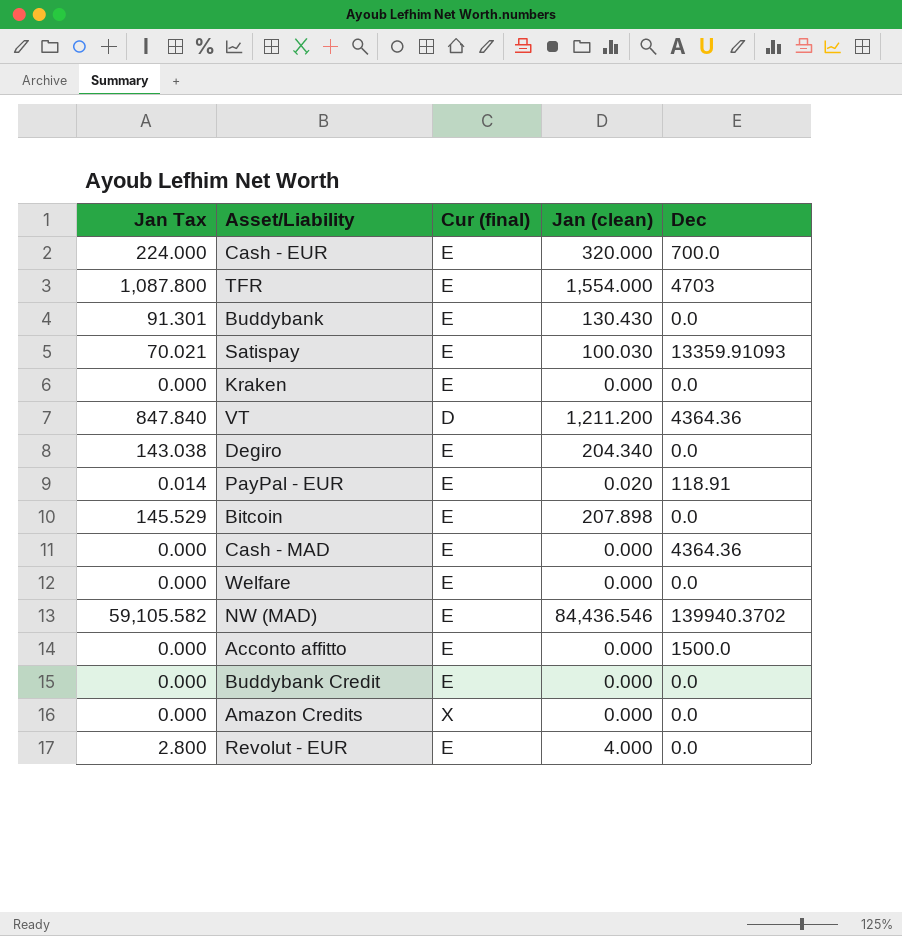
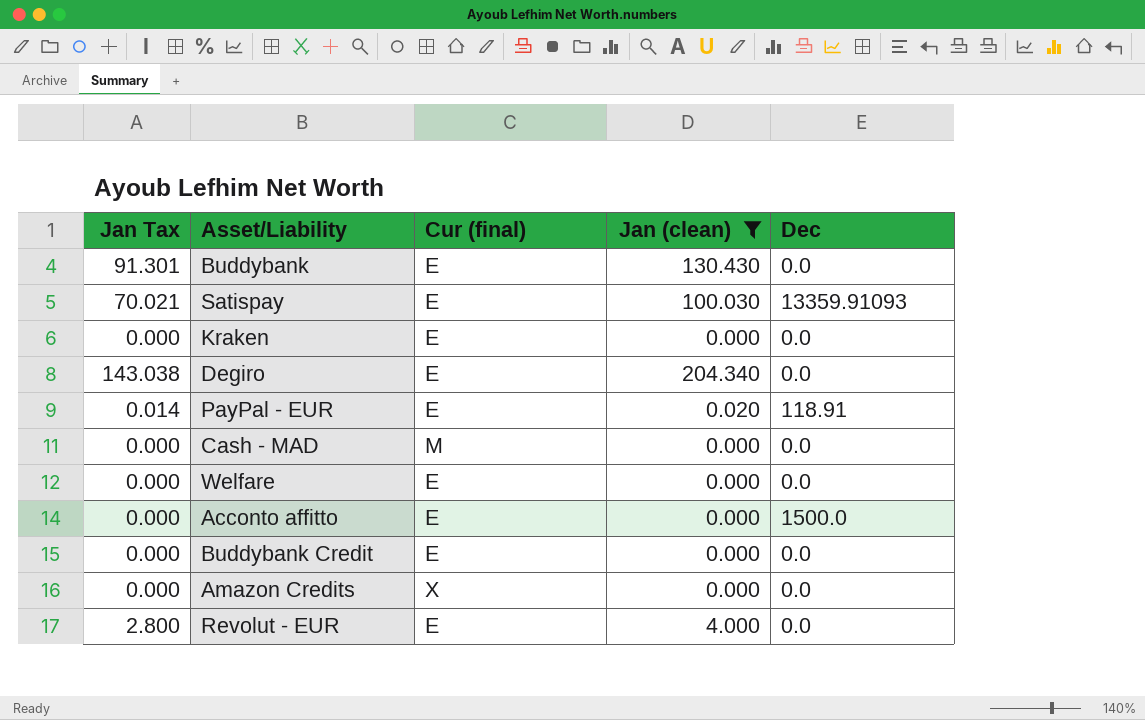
filter: none -> Jan (clean) <= 204.340
Cash - MAD | Cur (final): E -> M
Cash - MAD | Dec: 4364.36 -> 0.0

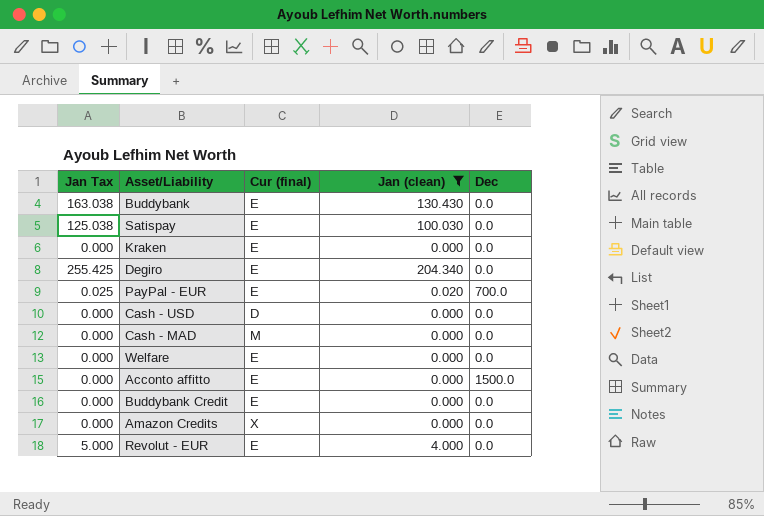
column Jan Tax | formula: [Jan (clean)] * 0.7 -> [Jan (clean)] * 1.25
Satispay | Dec: 13359.91093 -> 0.0
PayPal - EUR | Dec: 118.91 -> 700.0
row Cash - USD: none -> 0.000 | D | 0.000 | 0.0

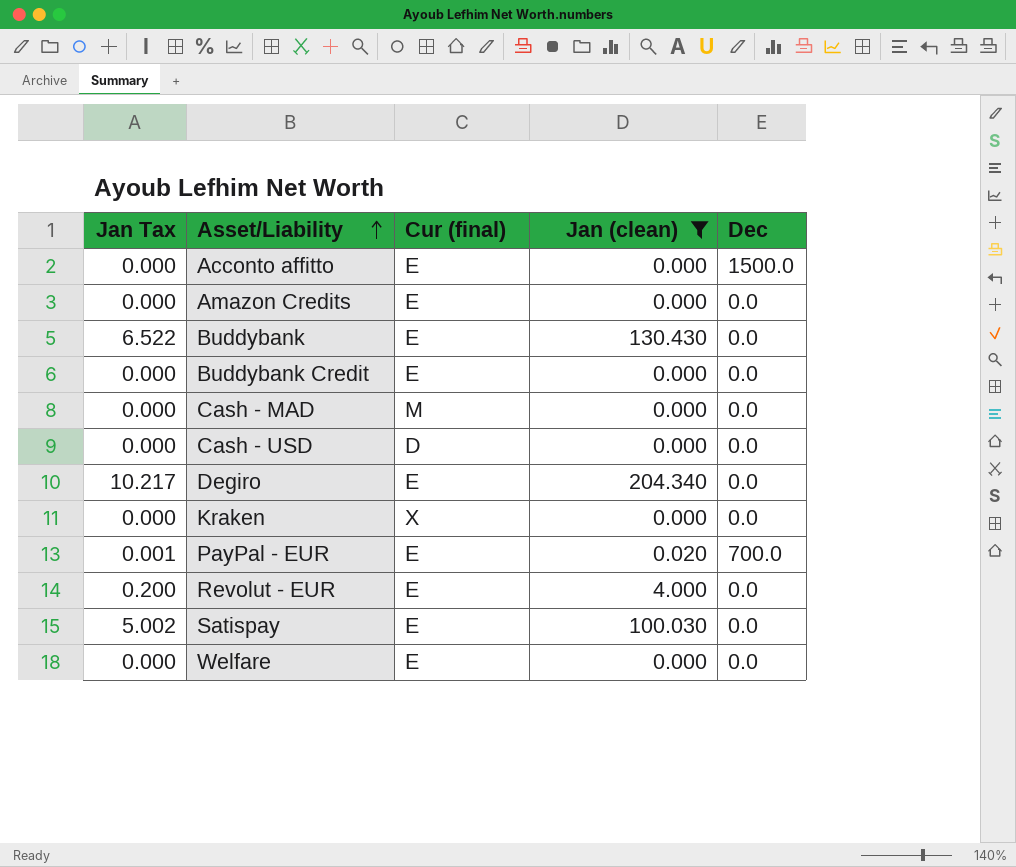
row order: none -> Asset/Liability ascending
column Jan Tax | formula: [Jan (clean)] * 1.25 -> [Jan (clean)] * 0.05
Amazon Credits | Cur (final): X -> E
Kraken | Cur (final): E -> X

